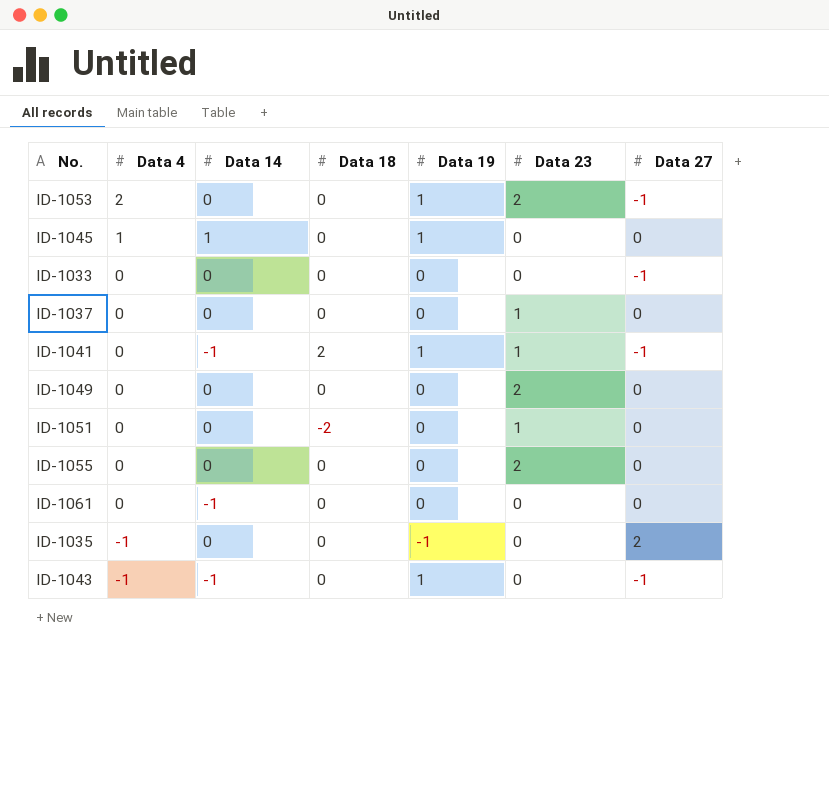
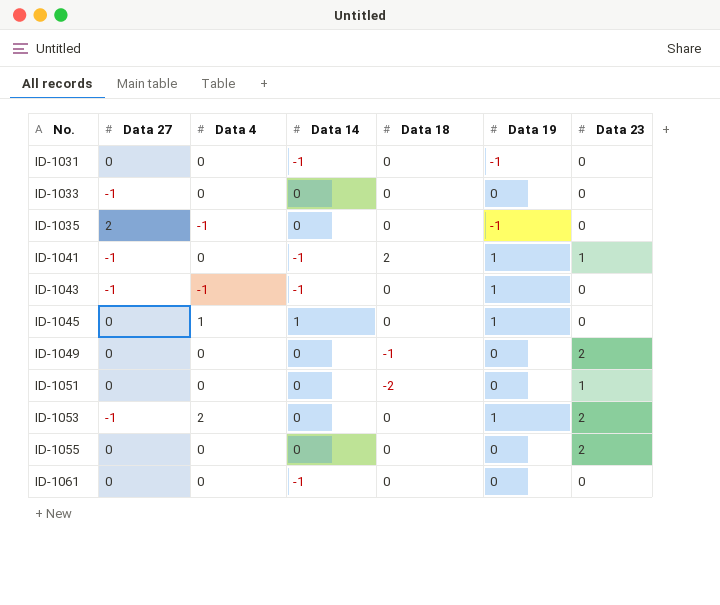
row order: Data 4 descending -> No. ascending
column Data 27 | position: 7 -> 2
row ID-1037: 0 | 0 | 0 | 0 | 1 | 0 -> none
row ID-1031: none -> 0 | 0 | -1 | 0 | -1 | 0
ID-1049 | Data 18: 0 -> -1

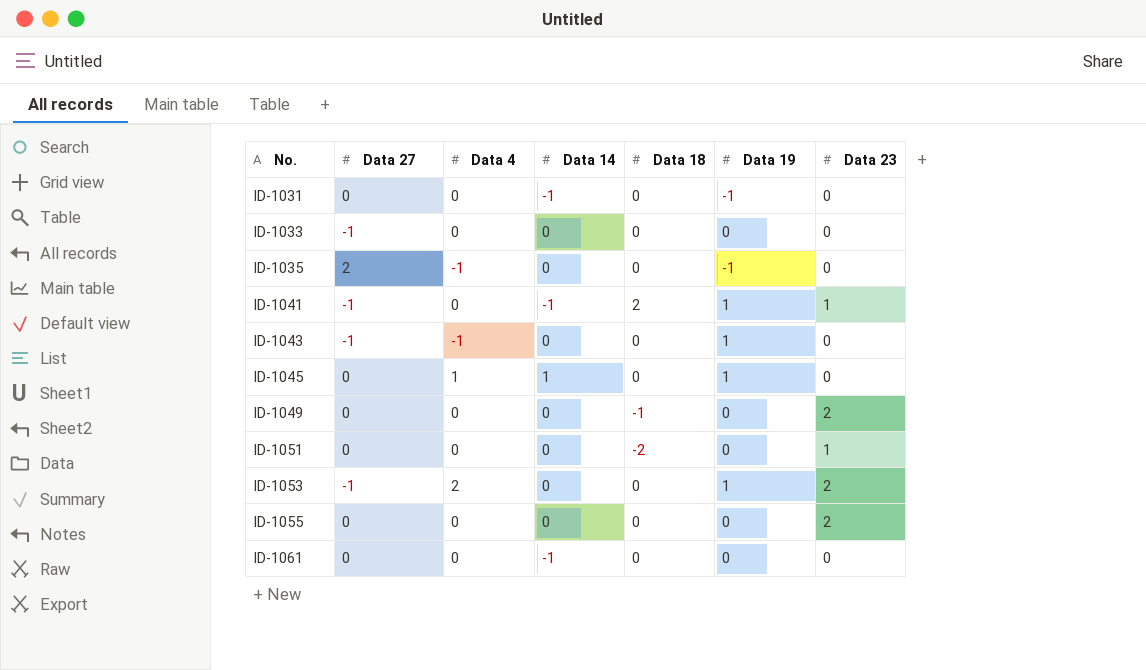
ID-1043 | Data 14: -1 -> 0

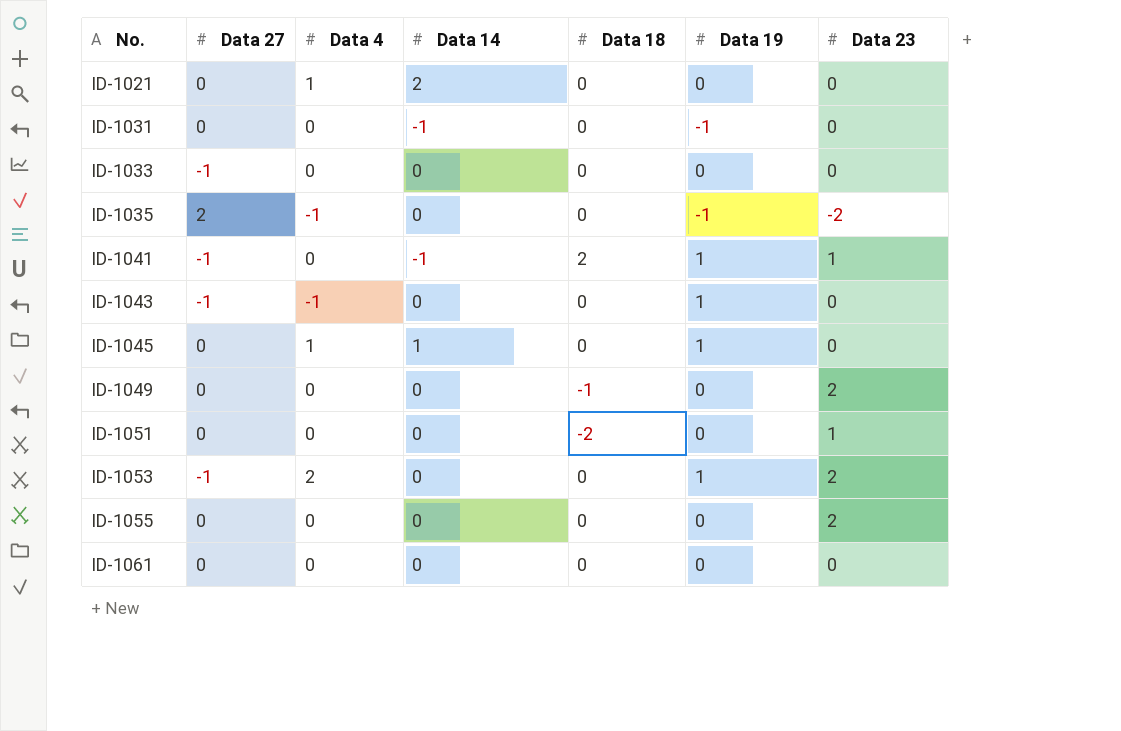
row ID-1021: none -> 0 | 1 | 2 | 0 | 0 | 0
ID-1035 | Data 23: 0 -> -2
ID-1061 | Data 14: -1 -> 0

